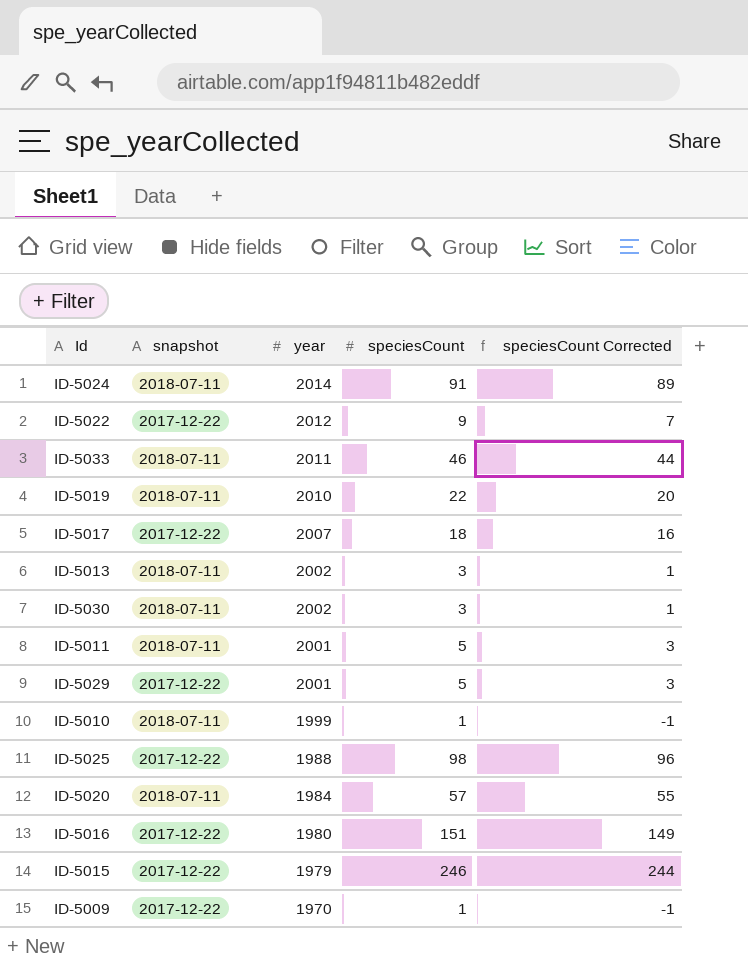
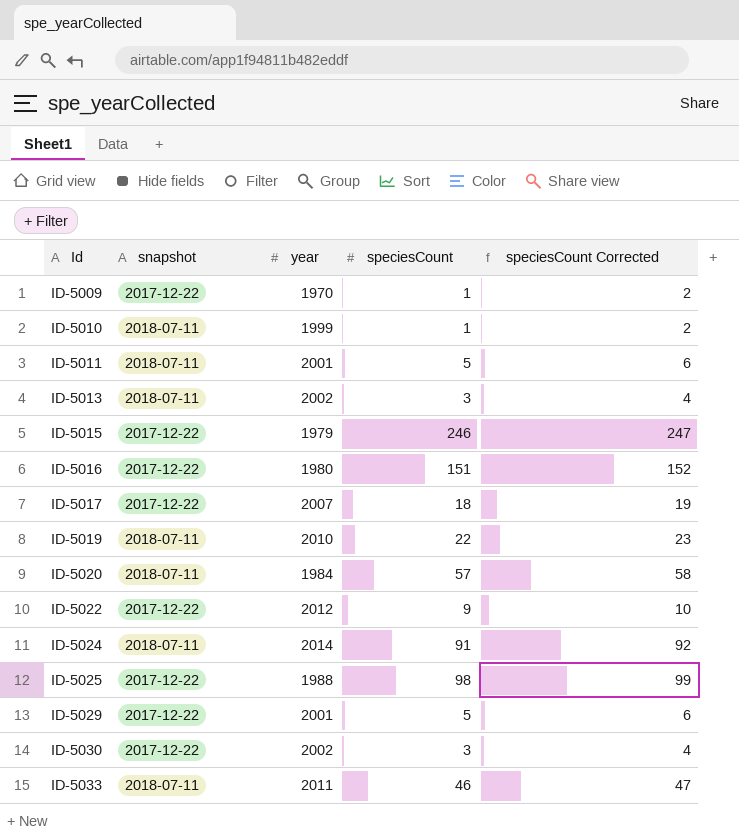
row order: year descending -> Id ascending
column speciesCount Corrected | formula: [speciesCount] - 2 -> [speciesCount] + 1
ID-5030 | snapshot: 2018-07-11 -> 2017-12-22

